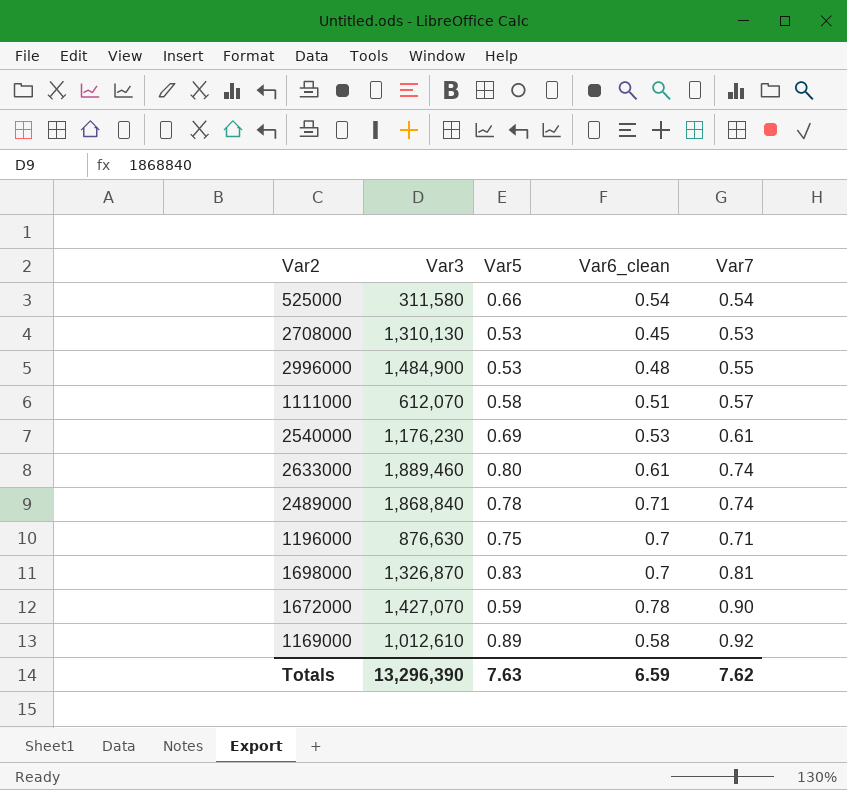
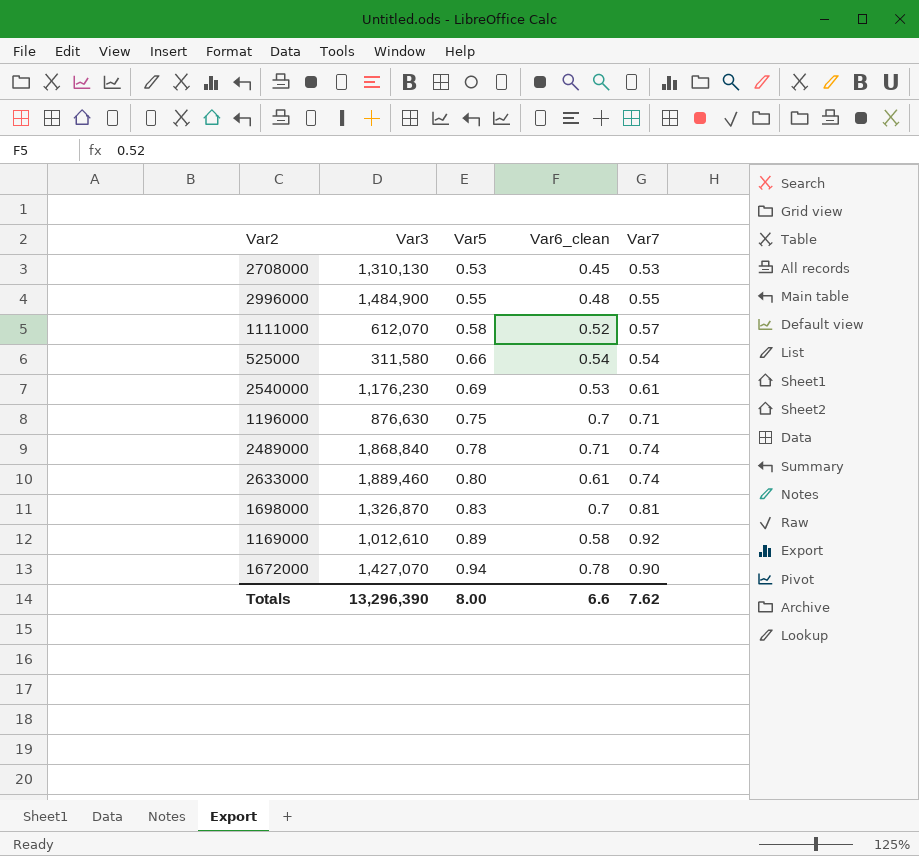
row order: none -> Var5 ascending
2996000 | Var5: 0.53 -> 0.55
1111000 | Var6_clean: 0.51 -> 0.52
1672000 | Var5: 0.59 -> 0.94
Totals | Var5: 7.63 -> 8.00
Totals | Var6_clean: 6.59 -> 6.6

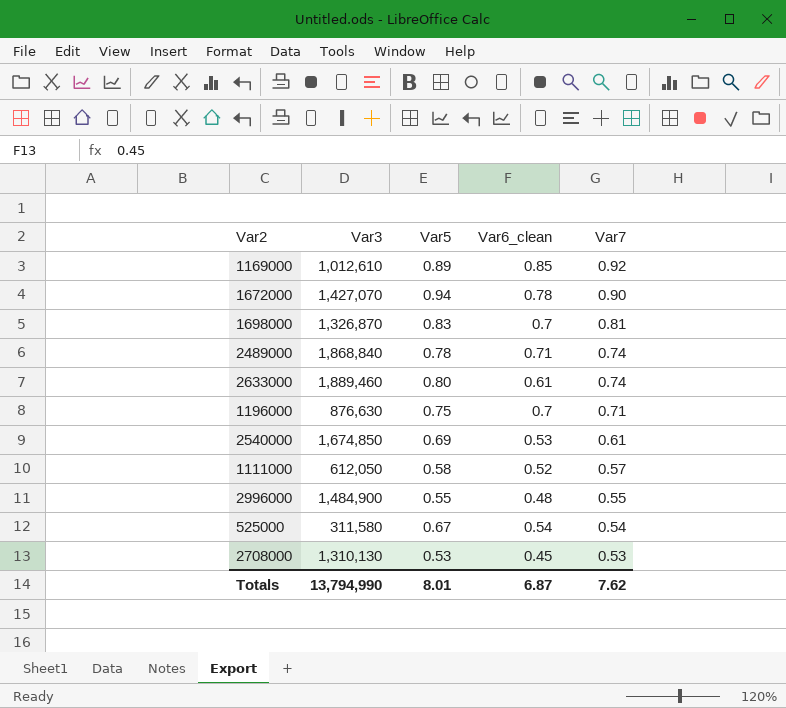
row order: Var5 ascending -> Var7 descending
1169000 | Var6_clean: 0.58 -> 0.85
2540000 | Var3: 1,176,230 -> 1,674,850
1111000 | Var3: 612,070 -> 612,050
525000 | Var5: 0.66 -> 0.67
Totals | Var3: 13,296,390 -> 13,794,990
Totals | Var5: 8.00 -> 8.01
Totals | Var6_clean: 6.6 -> 6.87

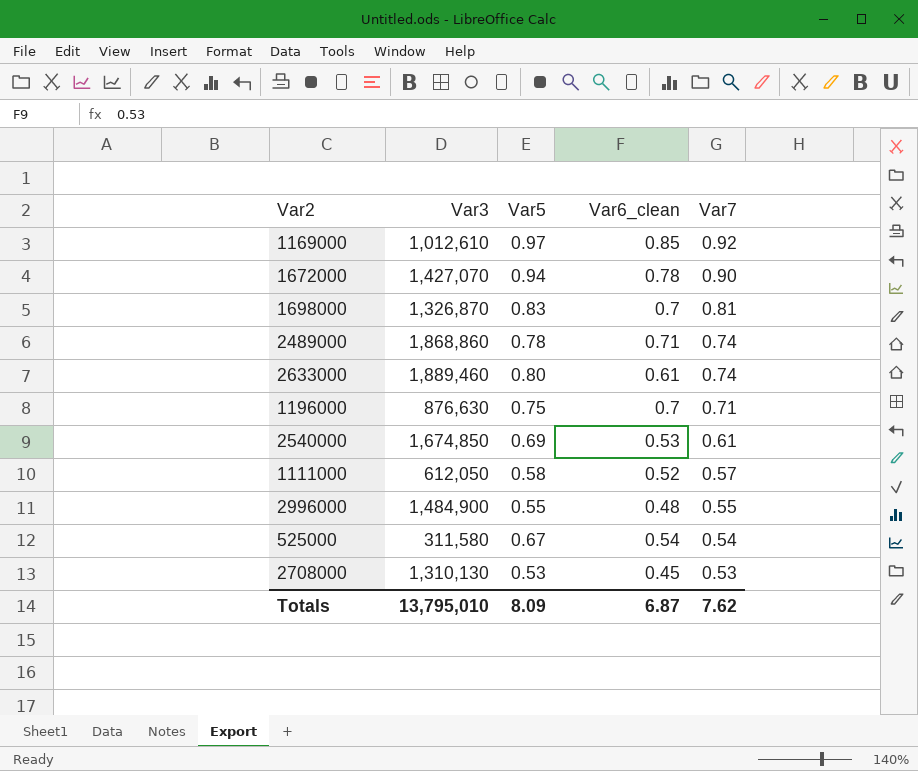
1169000 | Var5: 0.89 -> 0.97
2489000 | Var3: 1,868,840 -> 1,868,860
Totals | Var3: 13,794,990 -> 13,795,010
Totals | Var5: 8.01 -> 8.09

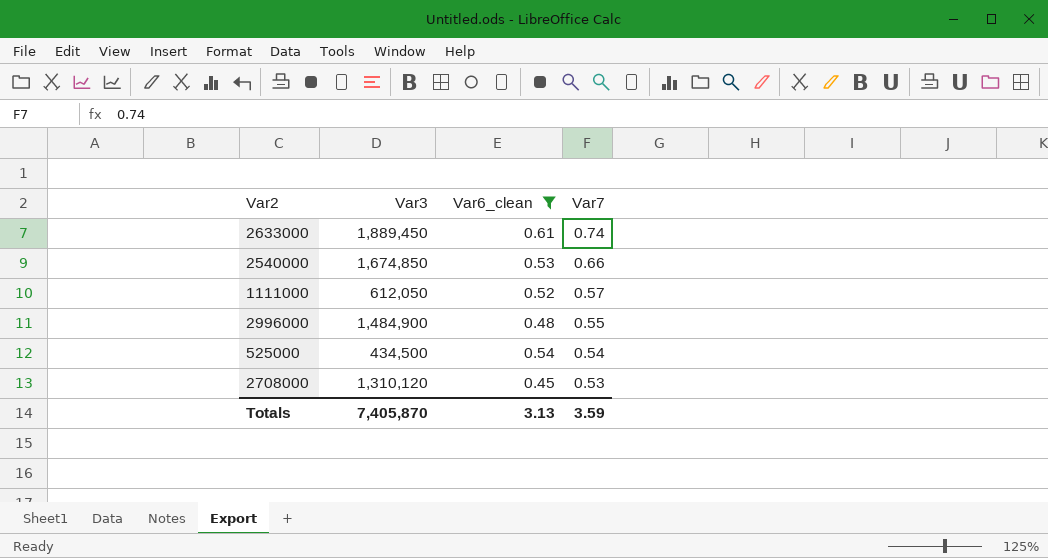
filter: none -> Var6_clean <= 0.61
column Var5 | position: 3 -> none
2633000 | Var3: 1,889,460 -> 1,889,450
2540000 | Var7: 0.61 -> 0.66
525000 | Var3: 311,580 -> 434,500
2708000 | Var3: 1,310,130 -> 1,310,120
Totals | Var3: 13,795,010 -> 7,405,870
Totals | Var6_clean: 6.87 -> 3.13
Totals | Var7: 7.62 -> 3.59

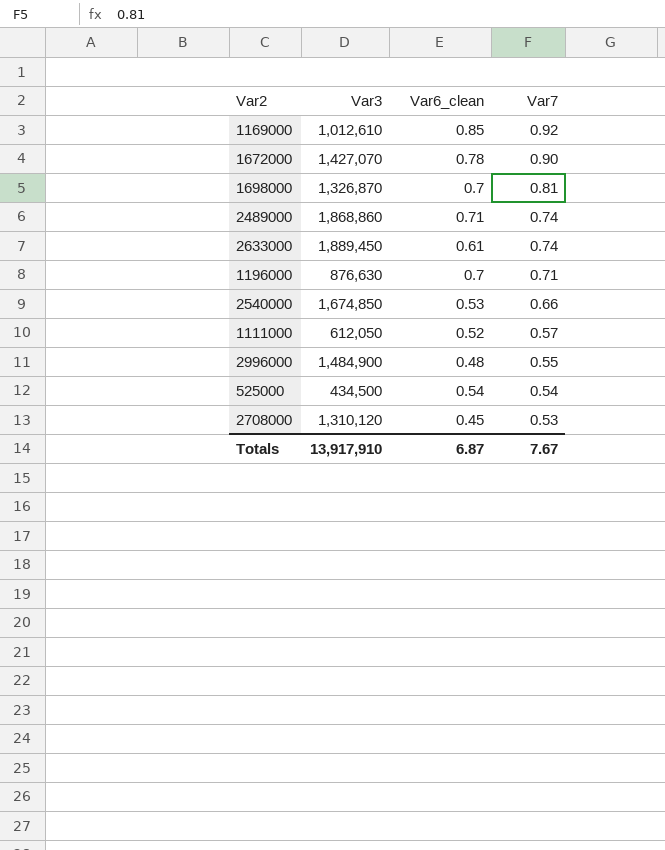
filter: Var6_clean <= 0.61 -> none
Totals | Var3: 7,405,870 -> 13,917,910
Totals | Var6_clean: 3.13 -> 6.87
Totals | Var7: 3.59 -> 7.67

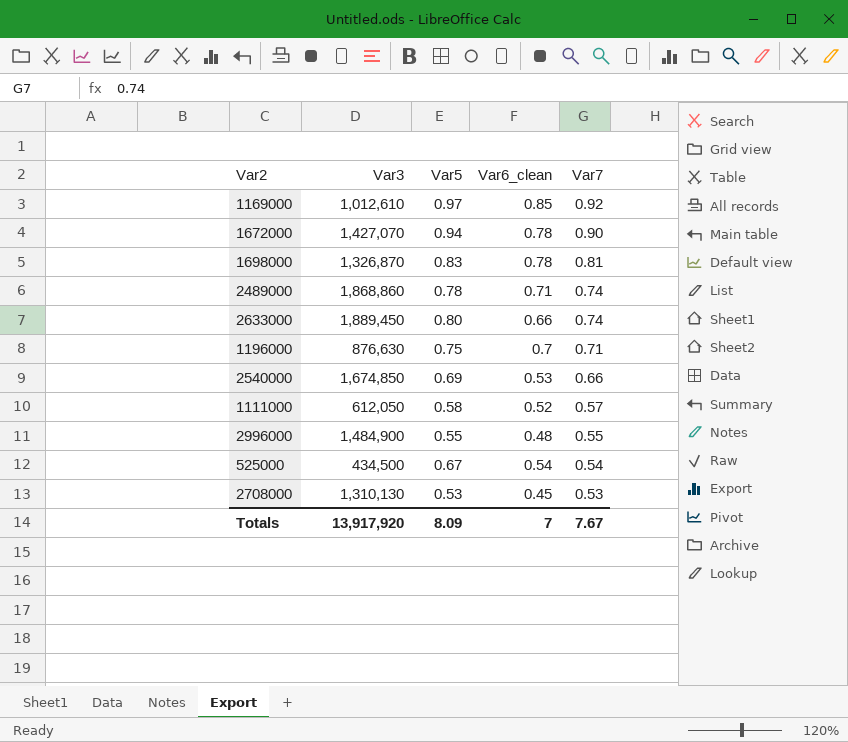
column Var5 | position: none -> 3
1698000 | Var6_clean: 0.7 -> 0.78
2633000 | Var6_clean: 0.61 -> 0.66
2708000 | Var3: 1,310,120 -> 1,310,130
Totals | Var3: 13,917,910 -> 13,917,920
Totals | Var6_clean: 6.87 -> 7

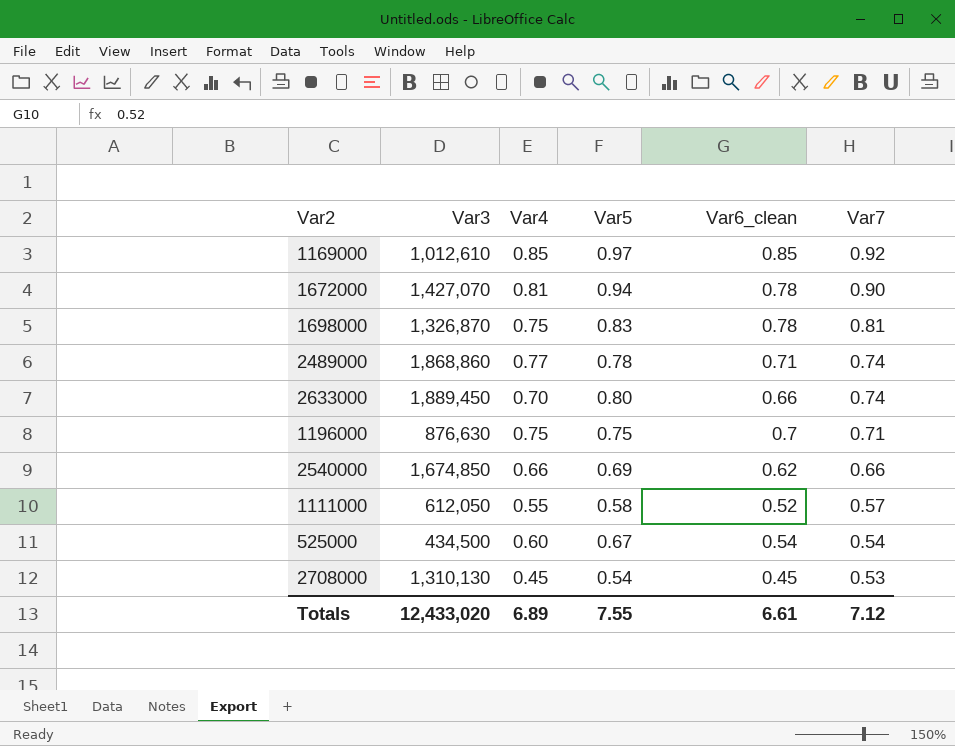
column Var4 | position: none -> 3
row 2996000: 1,484,900 | 0.55 | 0.48 | 0.55 -> none
2540000 | Var6_clean: 0.53 -> 0.62
2708000 | Var5: 0.53 -> 0.54
Totals | Var3: 13,917,920 -> 12,433,020
Totals | Var5: 8.09 -> 7.55
Totals | Var6_clean: 7 -> 6.61
Totals | Var7: 7.67 -> 7.12

